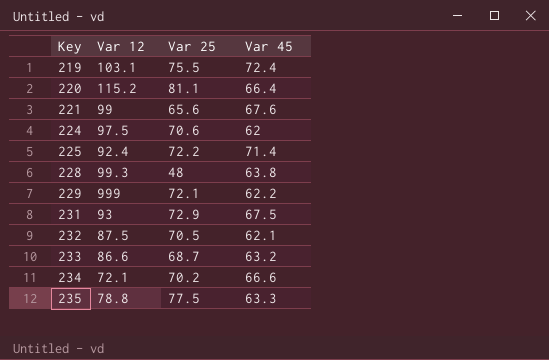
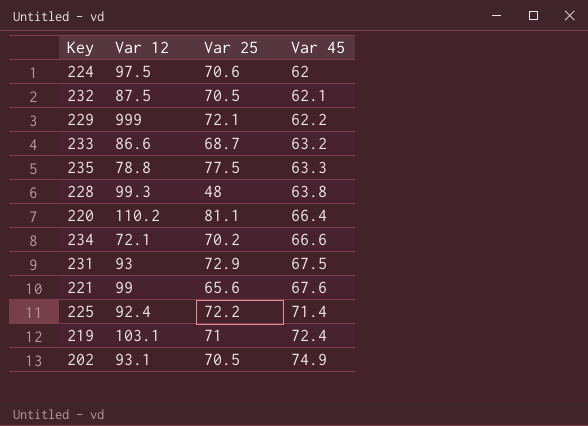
row order: Key ascending -> Var 45 ascending
220 | Var 12: 115.2 -> 110.2
219 | Var 25: 75.5 -> 71
row 202: none -> 93.1 | 70.5 | 74.9

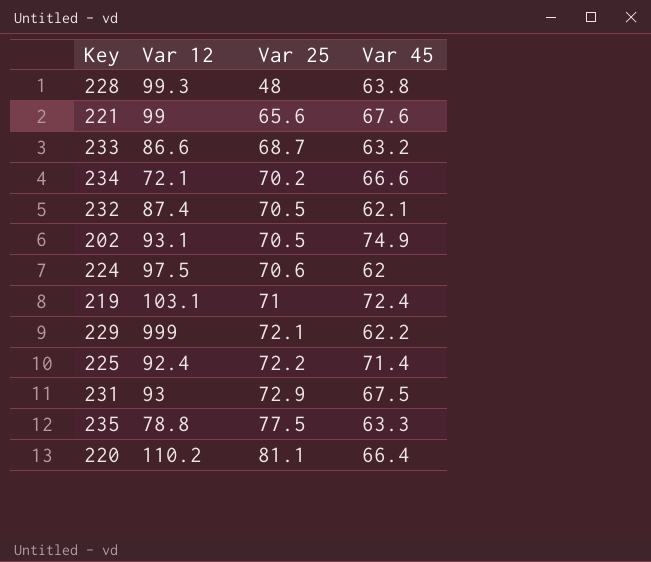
row order: Var 45 ascending -> Var 25 ascending
232 | Var 12: 87.5 -> 87.4

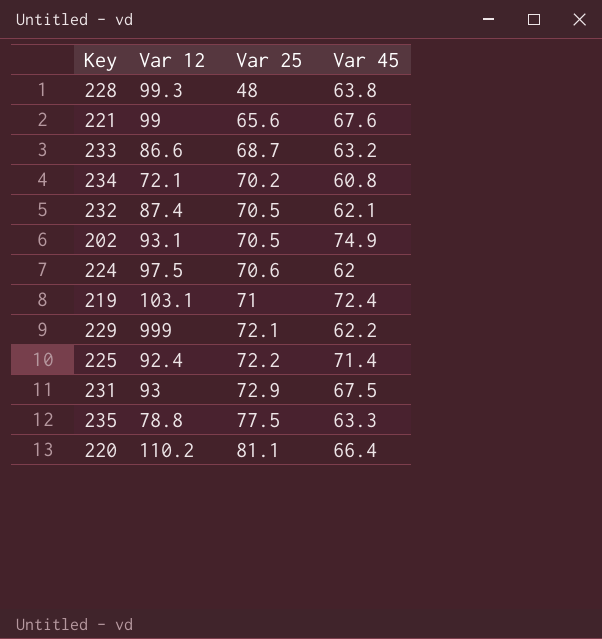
234 | Var 45: 66.6 -> 60.8

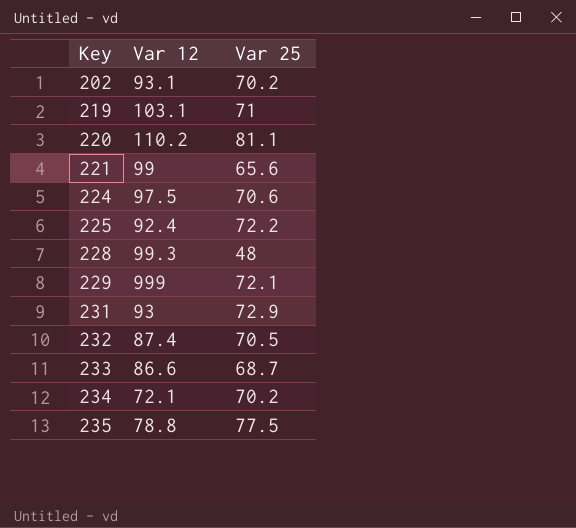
row order: Var 25 ascending -> Key ascending
column Var 45 | position: 4 -> none
202 | Var 25: 70.5 -> 70.2

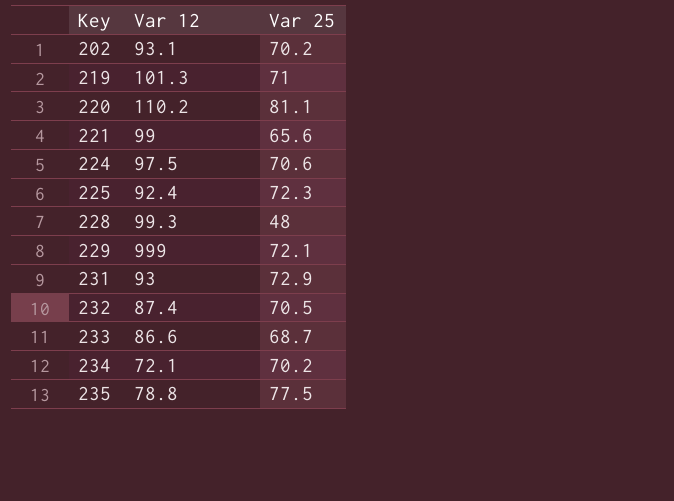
219 | Var 12: 103.1 -> 101.3
225 | Var 25: 72.2 -> 72.3

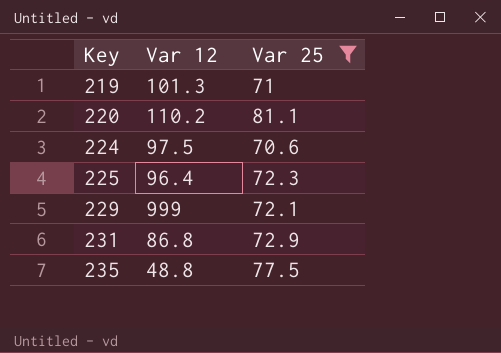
filter: none -> Var 25 >= 70.6
225 | Var 12: 92.4 -> 96.4
231 | Var 12: 93 -> 86.8
235 | Var 12: 78.8 -> 48.8

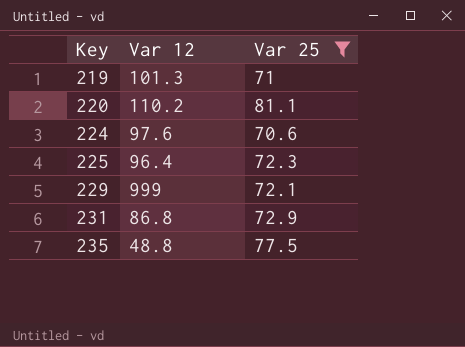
224 | Var 12: 97.5 -> 97.6

